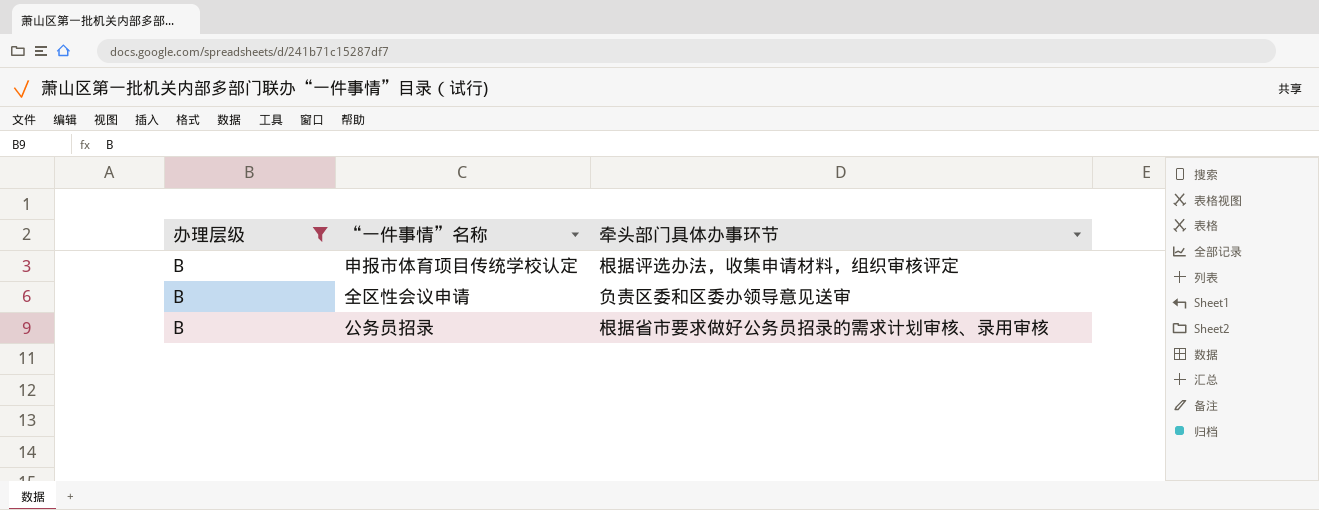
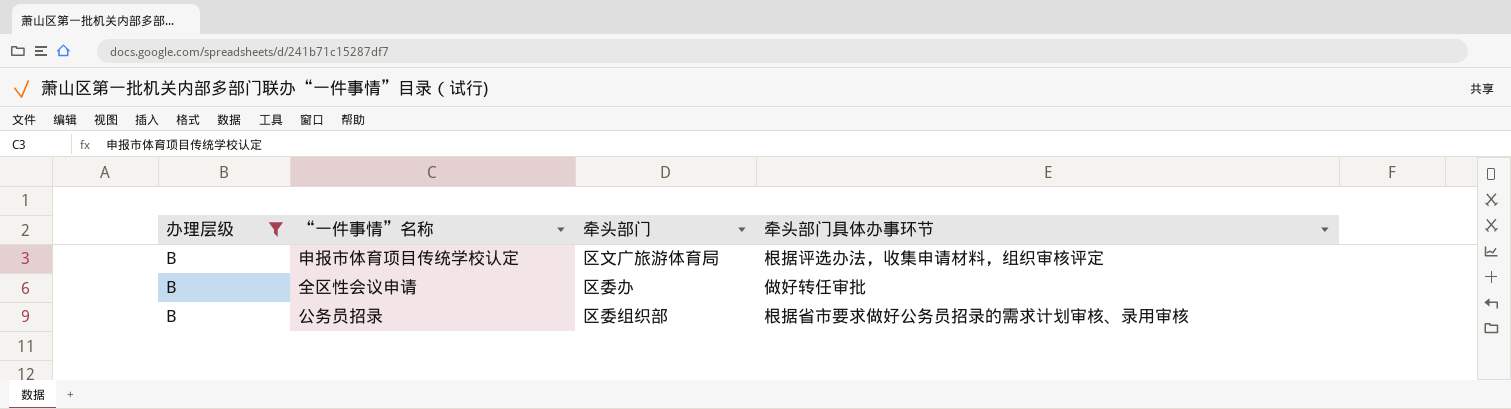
column 牵头部门 | position: none -> 3
全区性会议申请 | 牵头部门具体办事环节: 负责区委和区委办领导意见送审 -> 做好转任审批

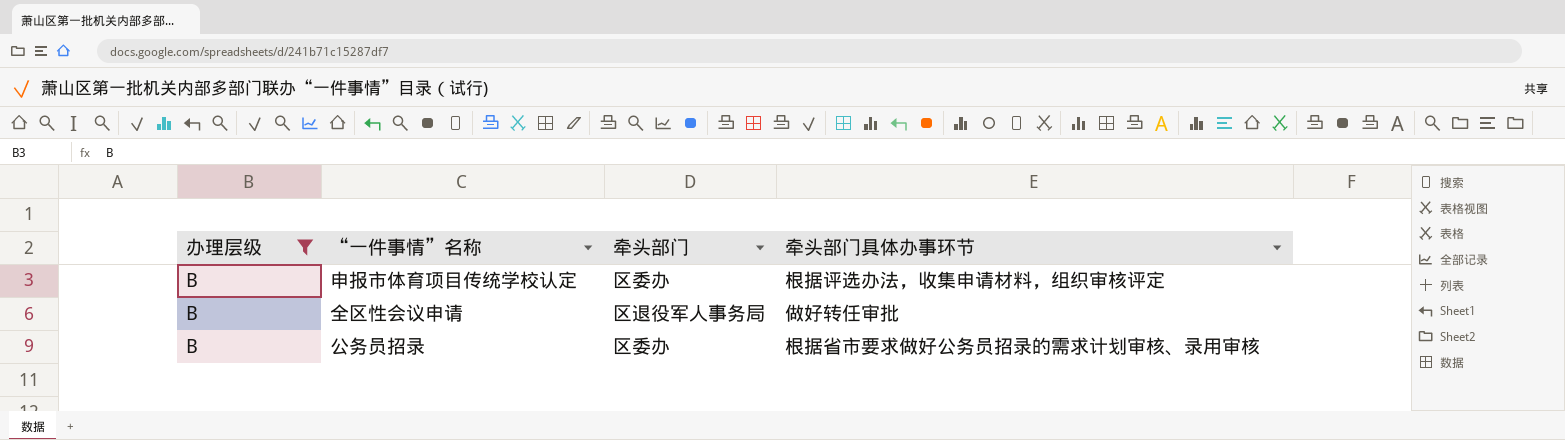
申报市体育项目传统学校认定 | 牵头部门: 区文广旅游体育局 -> 区委办
全区性会议申请 | 牵头部门: 区委办 -> 区退役军人事务局
公务员招录 | 牵头部门: 区委组织部 -> 区委办

